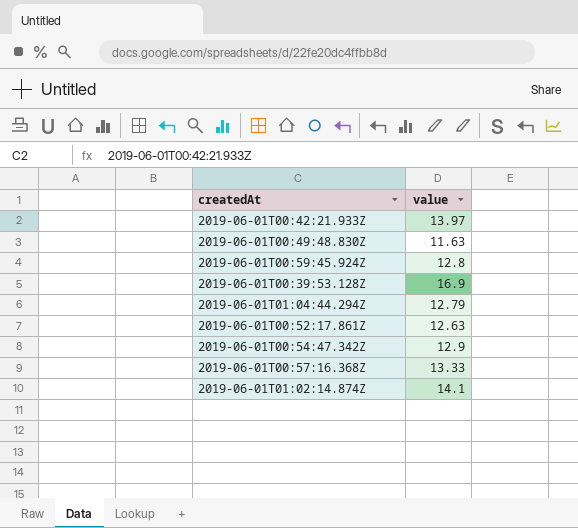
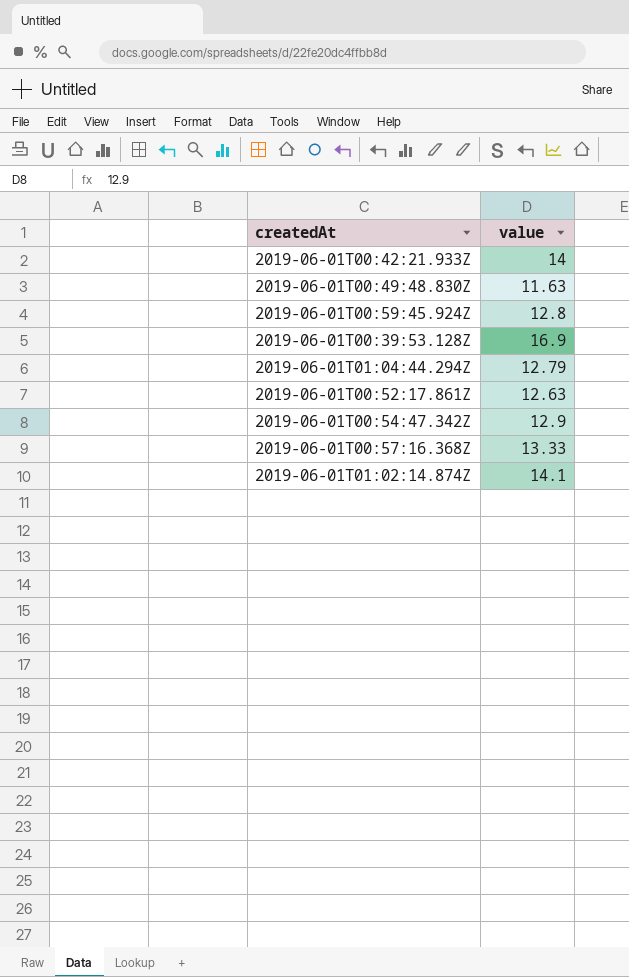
2019-06-01T00:42:21.933Z | value: 13.97 -> 14

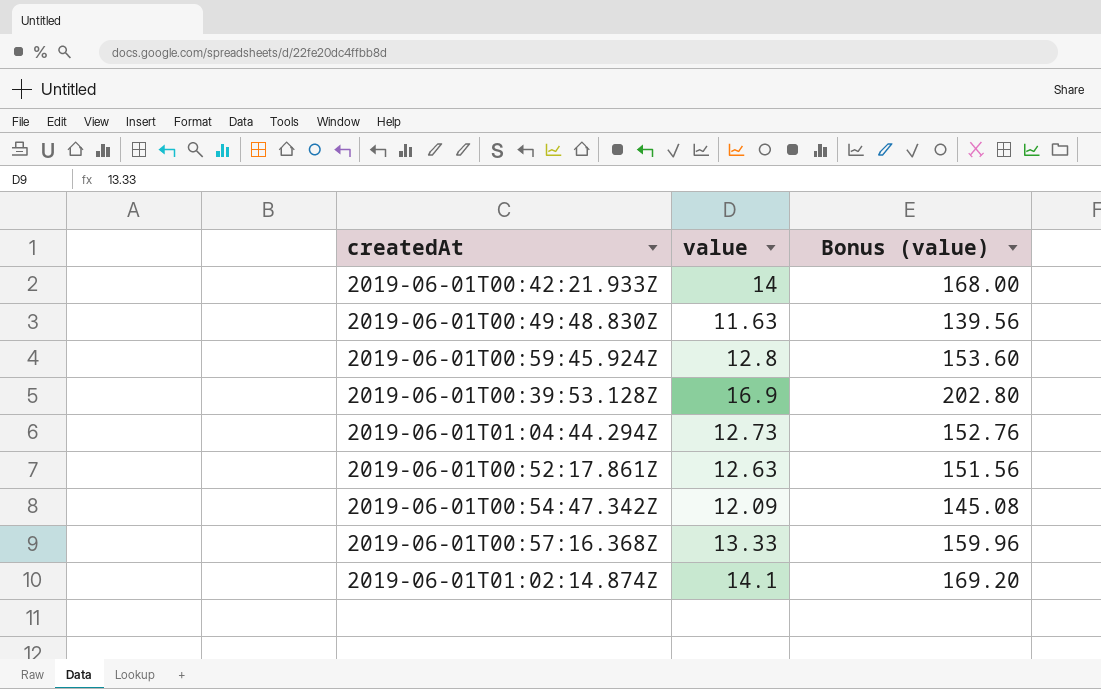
column Bonus (value) | formula: none -> [value] * 12
2019-06-01T01:04:44.294Z | value: 12.79 -> 12.73
2019-06-01T00:54:47.342Z | value: 12.9 -> 12.09

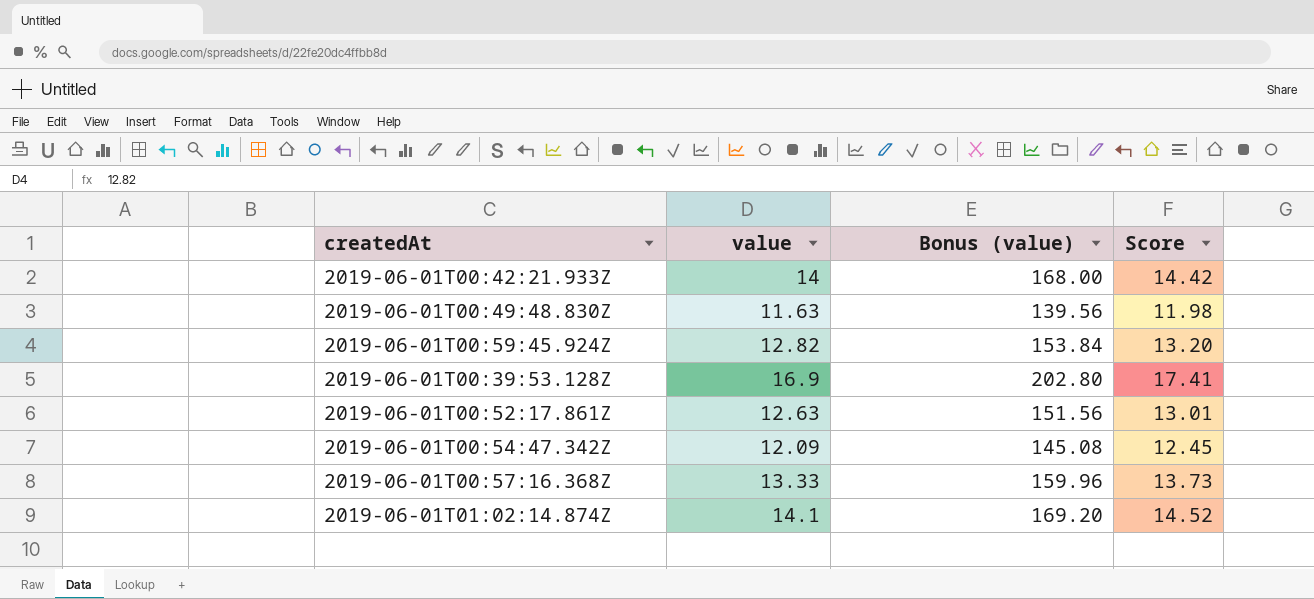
column Score | formula: none -> [value] * 1.03
row 2019-06-01T01:04:44.294Z: 12.73 | 152.76 -> none
2019-06-01T00:59:45.924Z | value: 12.8 -> 12.82
2019-06-01T00:59:45.924Z | Bonus (value): 153.60 -> 153.84

